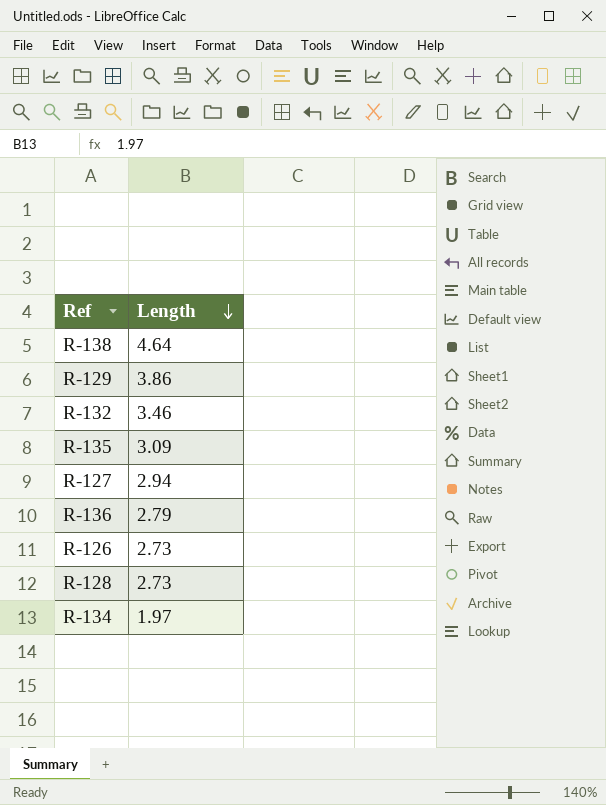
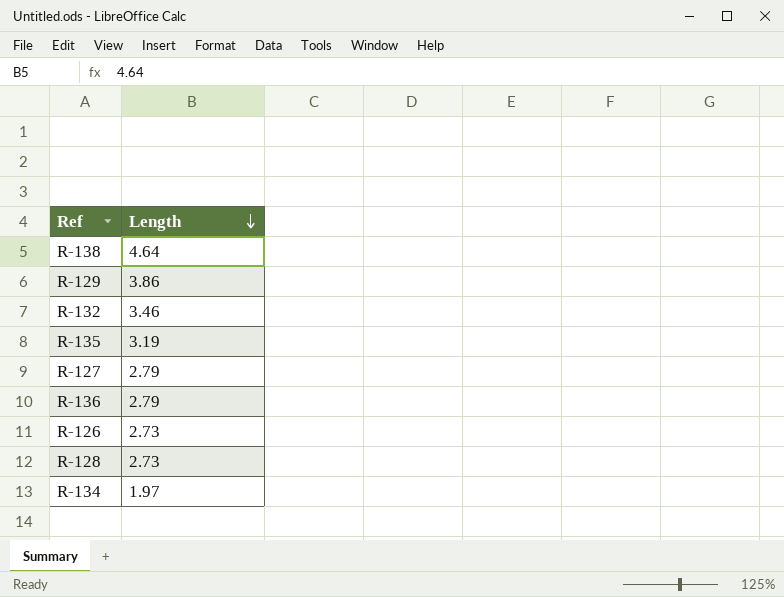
R-135 | Length: 3.09 -> 3.19
R-127 | Length: 2.94 -> 2.79

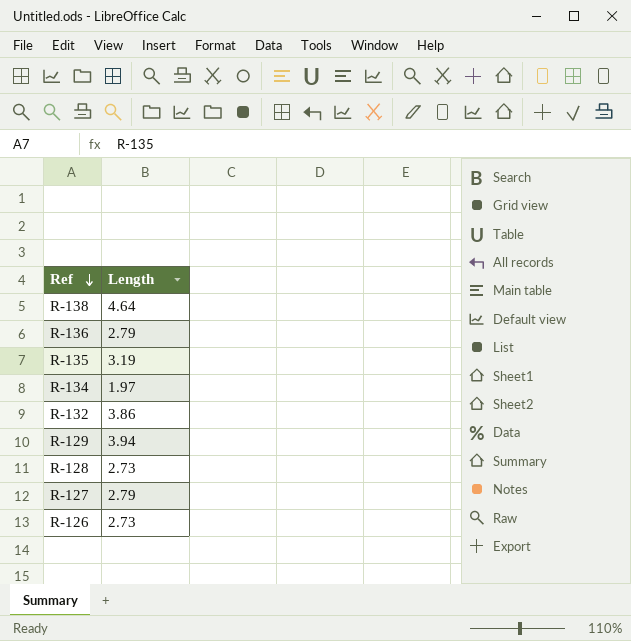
row order: Length descending -> Ref descending
R-132 | Length: 3.46 -> 3.86
R-129 | Length: 3.86 -> 3.94

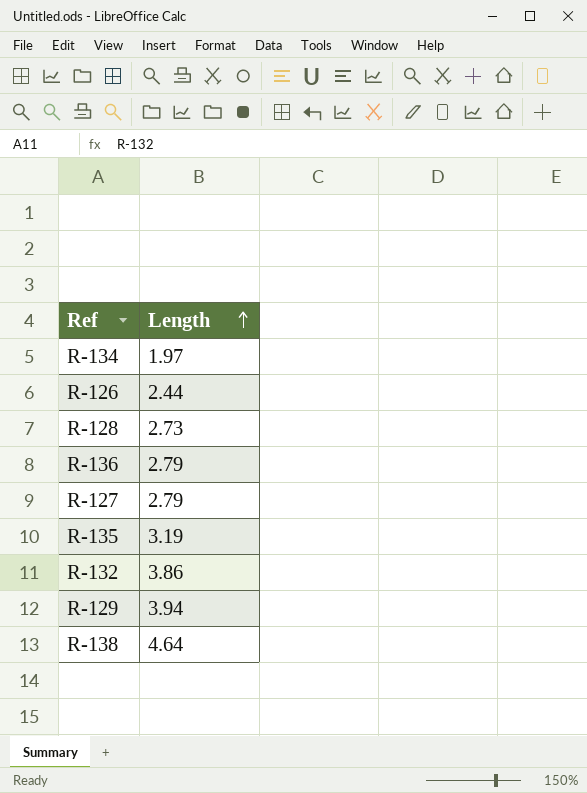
row order: Ref descending -> Length ascending
R-126 | Length: 2.73 -> 2.44

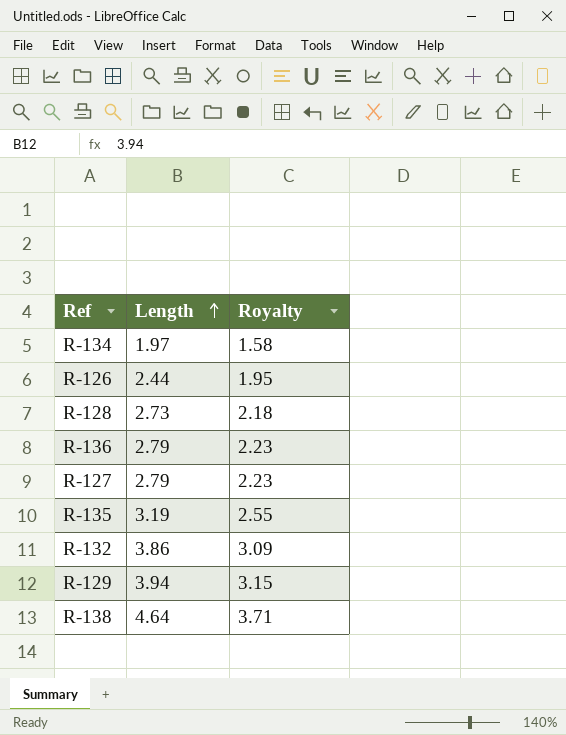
column Royalty | formula: none -> [Length] * 0.8

